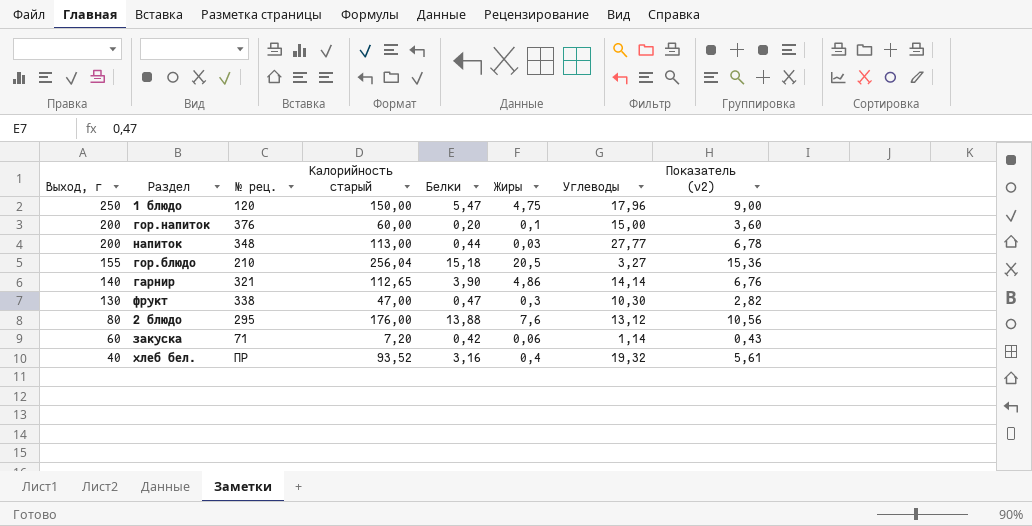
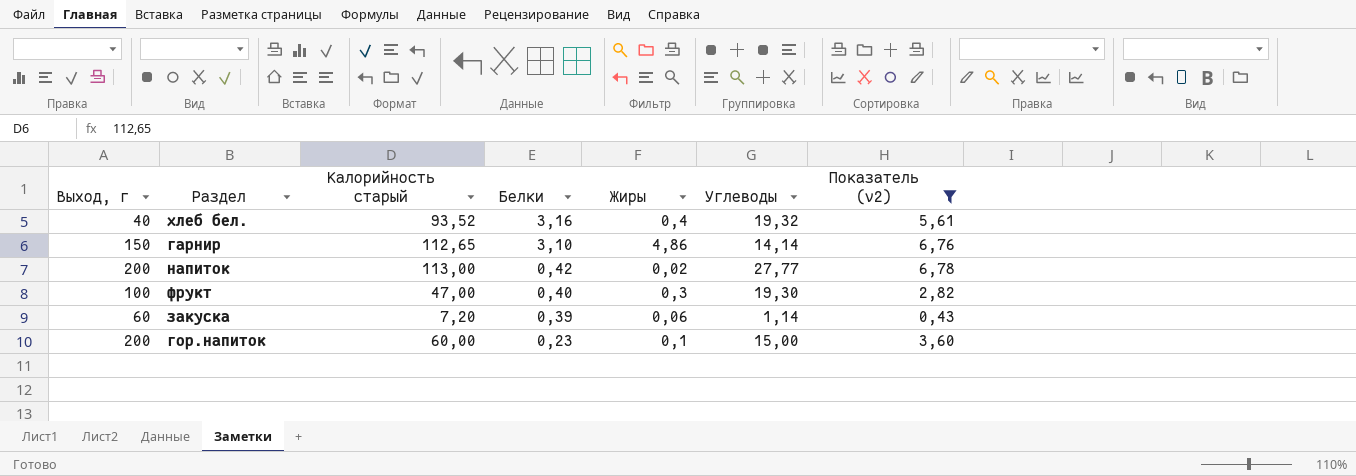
filter: none -> Показатель (v2) <= 6,78
row order: Выход, г descending -> Белки descending
column № рец. | position: 3 -> none
гарнир | Выход, г: 140 -> 150
гарнир | Белки: 3,90 -> 3,10
напиток | Белки: 0,44 -> 0,42
напиток | Жиры: 0,03 -> 0,02
фрукт | Выход, г: 130 -> 100
фрукт | Белки: 0,47 -> 0,40
фрукт | Углеводы: 10,30 -> 19,30
закуска | Белки: 0,42 -> 0,39
гор.напиток | Белки: 0,20 -> 0,23

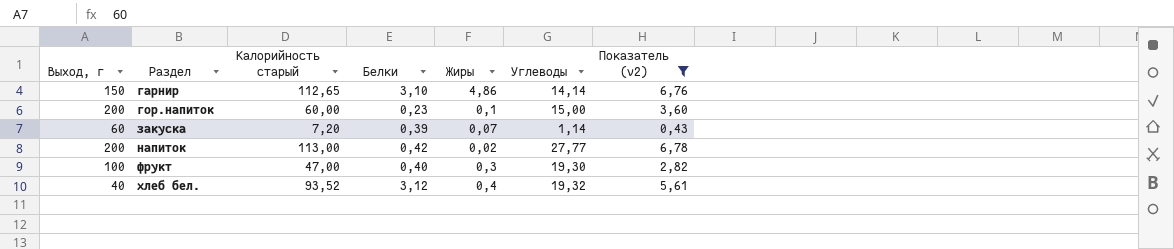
row order: Белки descending -> Раздел ascending
закуска | Жиры: 0,06 -> 0,07
хлеб бел. | Белки: 3,16 -> 3,12

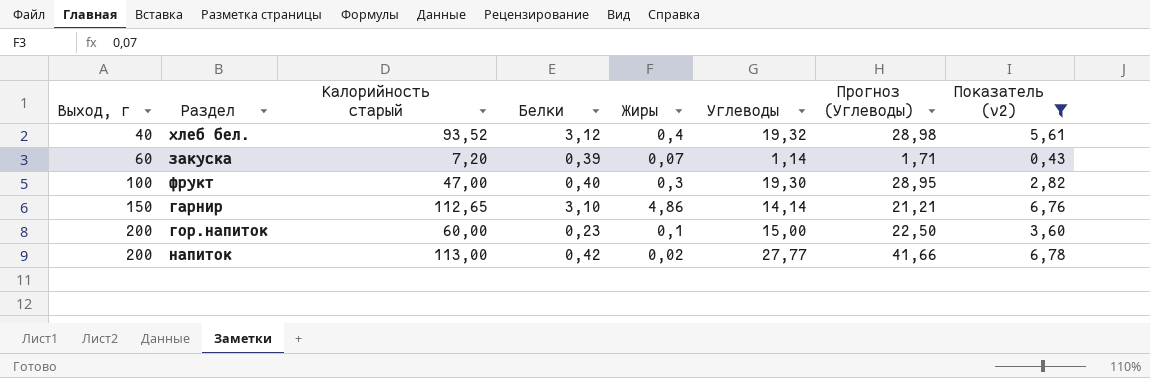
row order: Раздел ascending -> Выход, г ascending
column Прогноз (Углеводы) | formula: none -> [Углеводы] * 1,5

